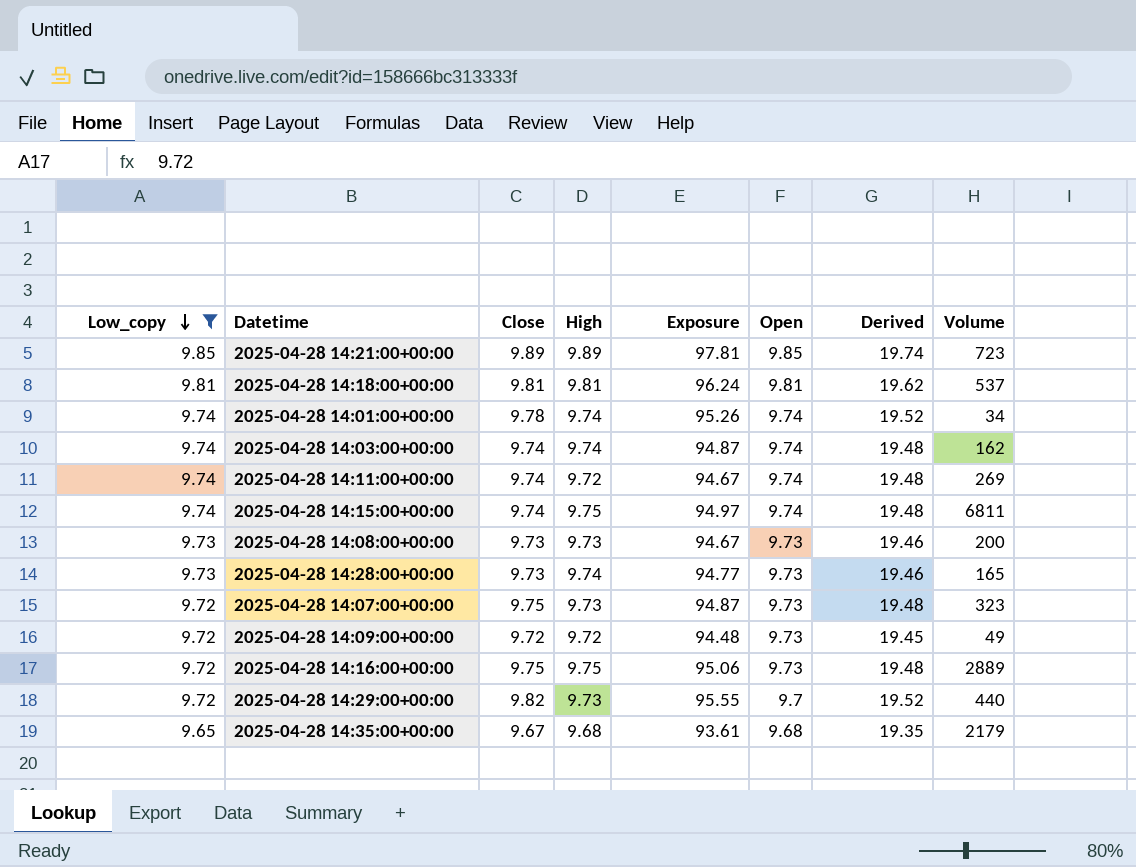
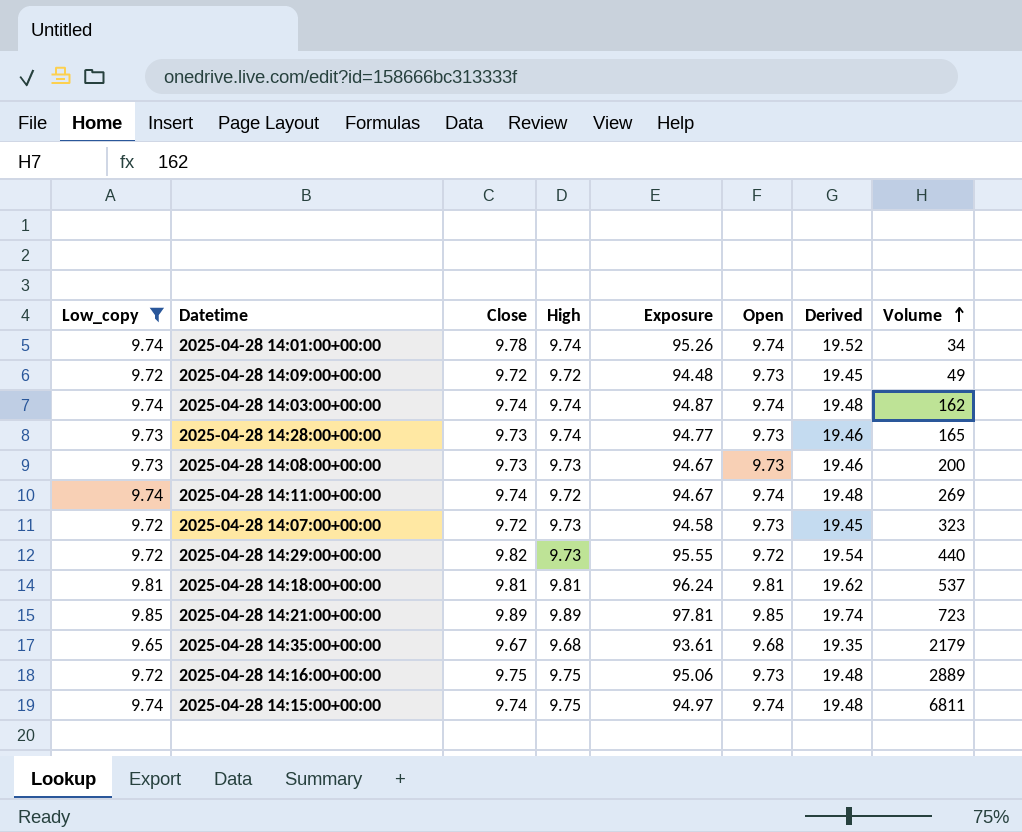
row order: Low_copy descending -> Volume ascending
2025-04-28 14:07:00+00:00 | Close: 9.75 -> 9.72
2025-04-28 14:07:00+00:00 | Exposure: 94.87 -> 94.58
2025-04-28 14:07:00+00:00 | Derived: 19.48 -> 19.45
2025-04-28 14:29:00+00:00 | Open: 9.7 -> 9.72
2025-04-28 14:29:00+00:00 | Derived: 19.52 -> 19.54

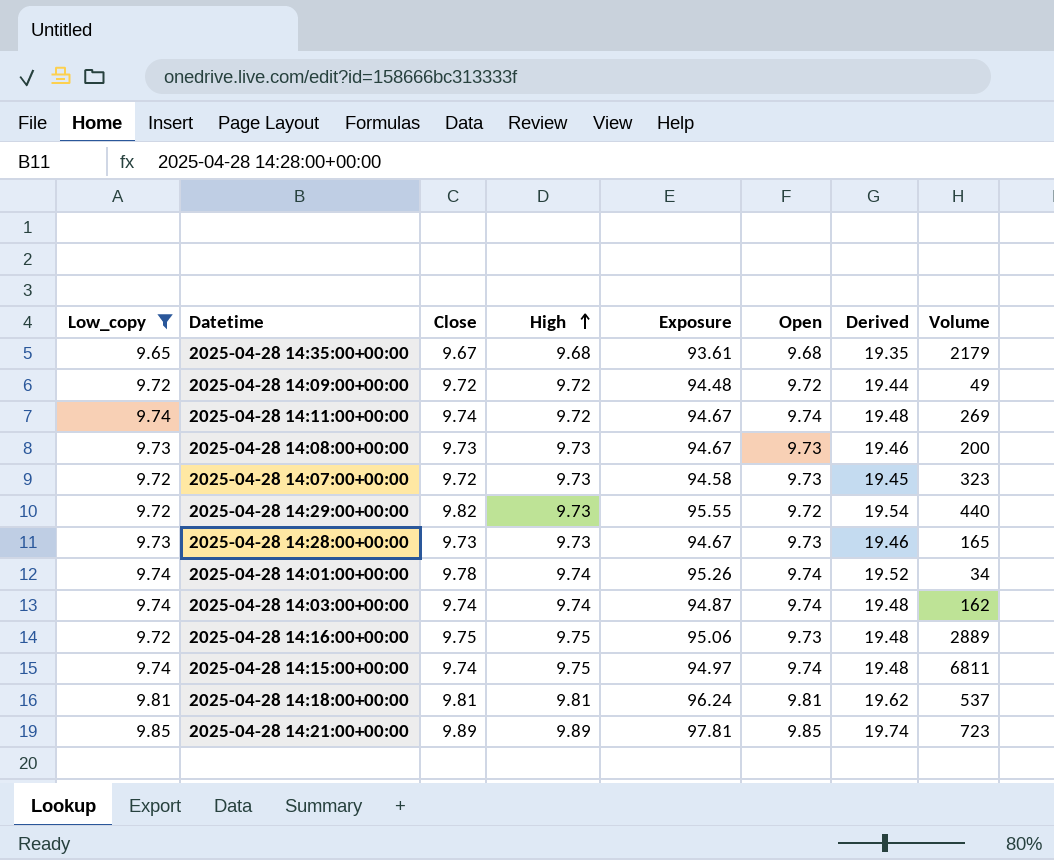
row order: Volume ascending -> High ascending
2025-04-28 14:09:00+00:00 | Open: 9.73 -> 9.72
2025-04-28 14:09:00+00:00 | Derived: 19.45 -> 19.44
2025-04-28 14:28:00+00:00 | High: 9.74 -> 9.73
2025-04-28 14:28:00+00:00 | Exposure: 94.77 -> 94.67

